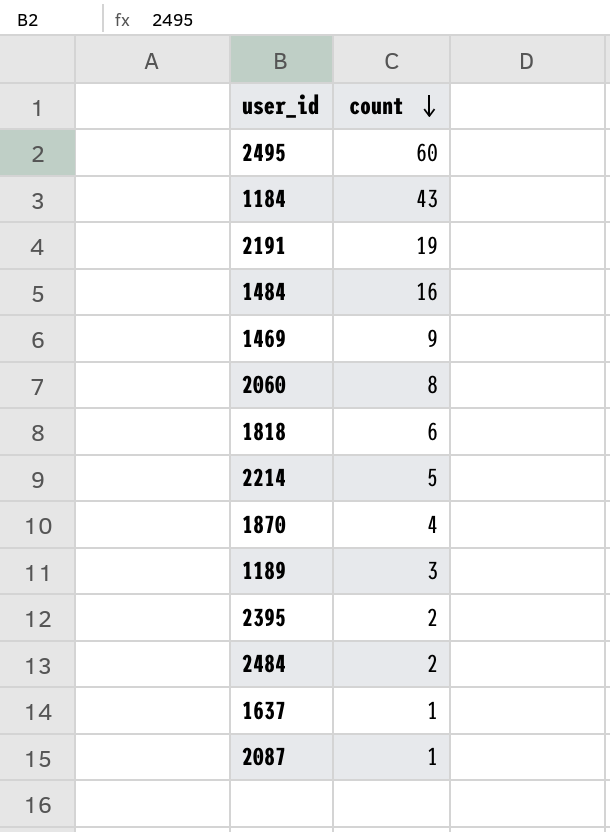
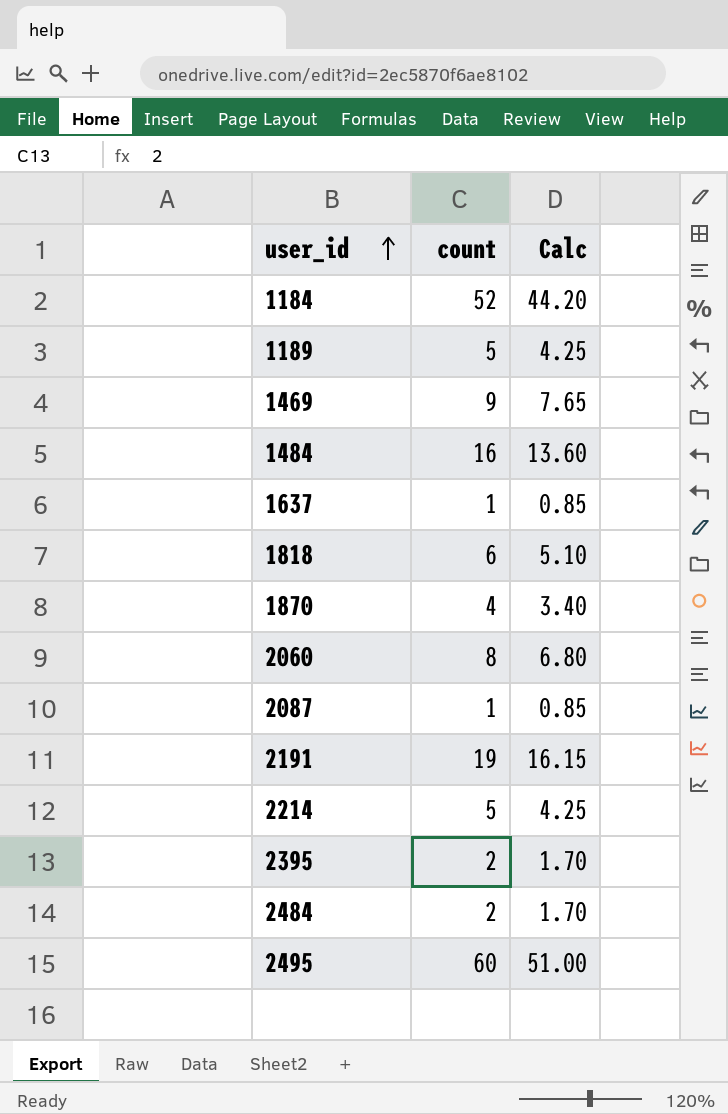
row order: count descending -> user_id ascending
column Calc | formula: none -> [count] * 0.85
1184 | count: 43 -> 52
1189 | count: 3 -> 5

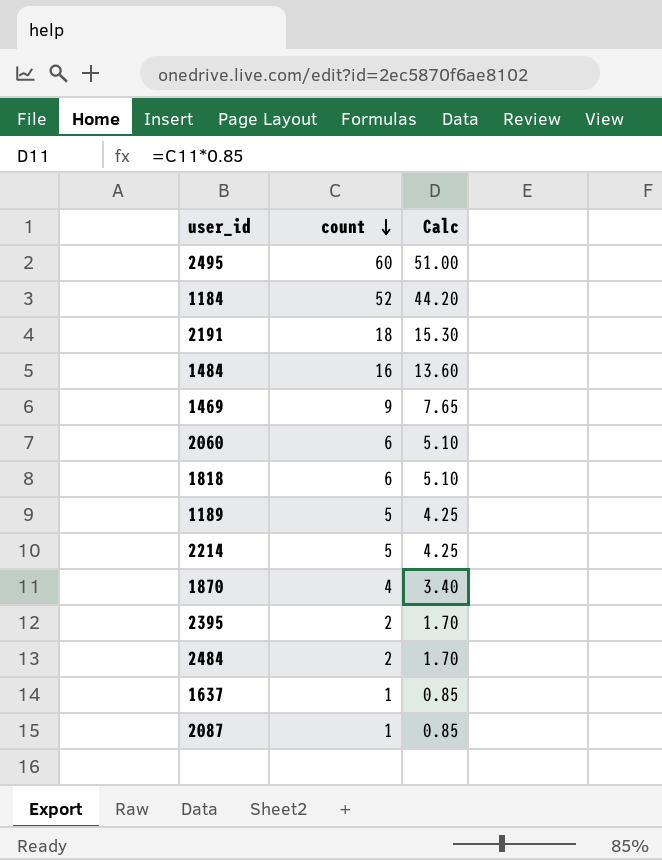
row order: user_id ascending -> count descending
2191 | count: 19 -> 18
2191 | Calc: 16.15 -> 15.30
2060 | count: 8 -> 6
2060 | Calc: 6.80 -> 5.10

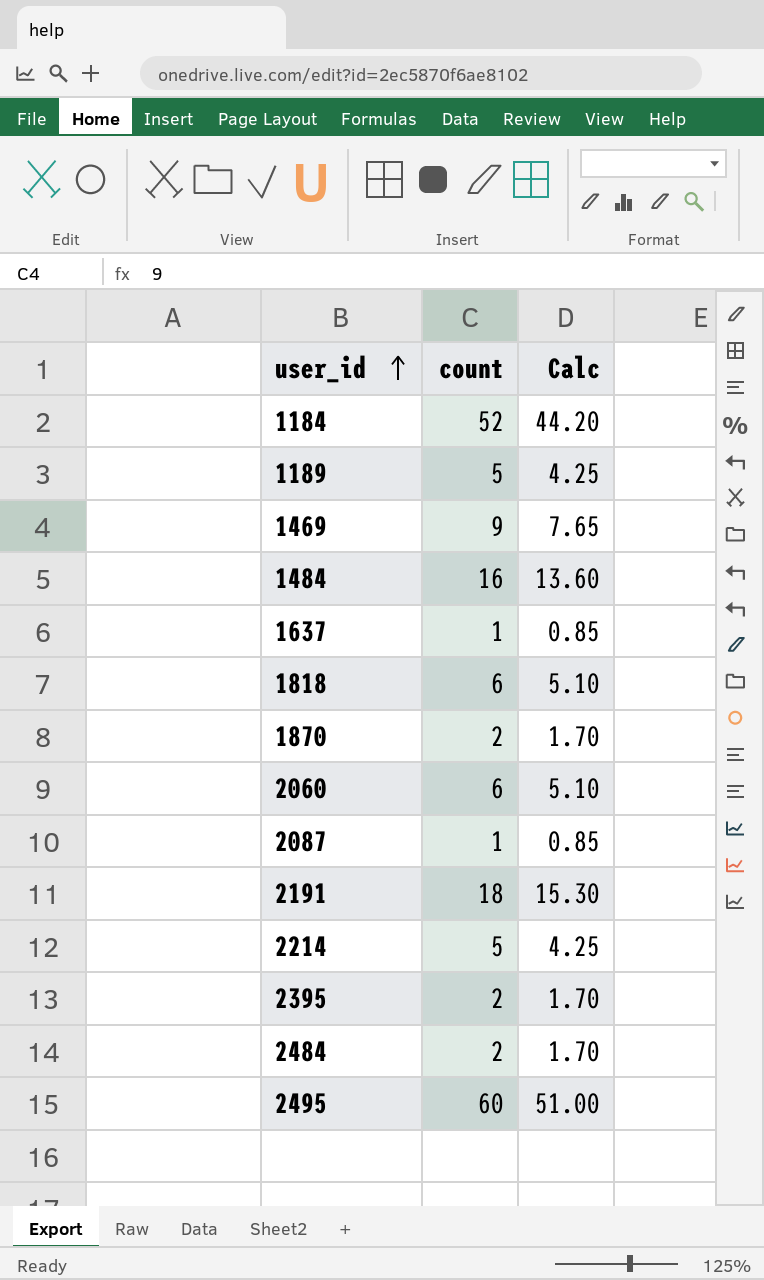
row order: count descending -> user_id ascending
1870 | count: 4 -> 2
1870 | Calc: 3.40 -> 1.70

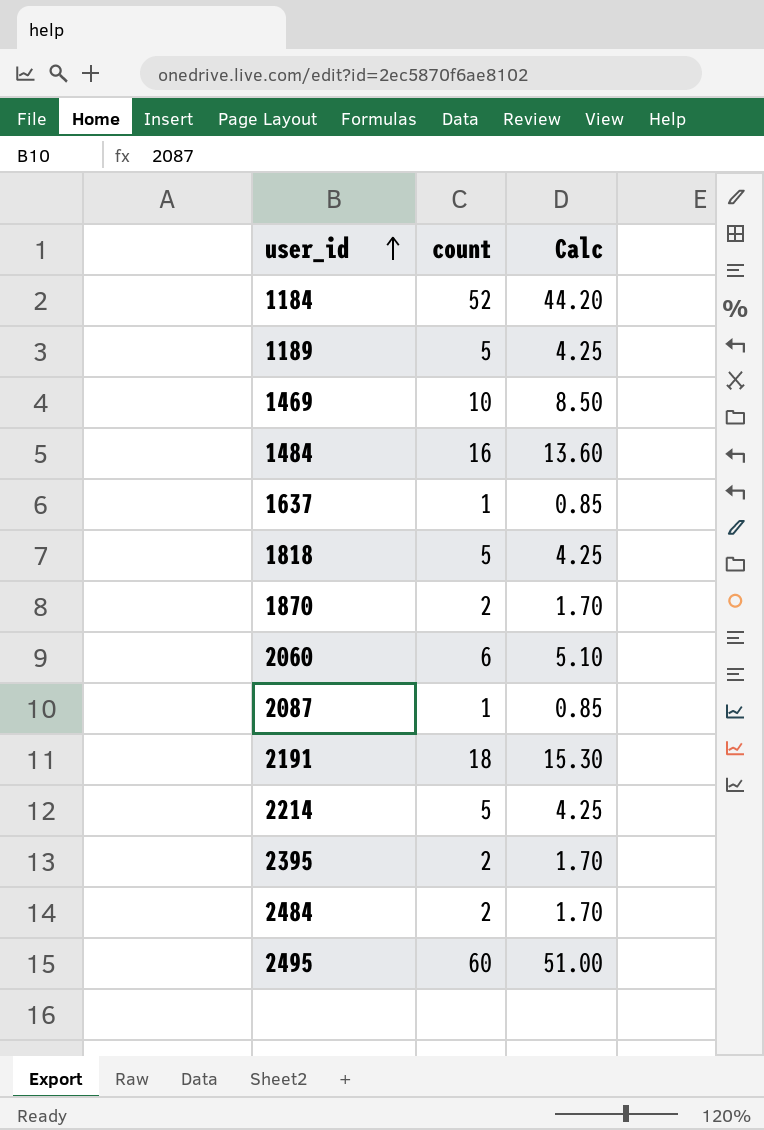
1469 | count: 9 -> 10
1469 | Calc: 7.65 -> 8.50
1818 | count: 6 -> 5
1818 | Calc: 5.10 -> 4.25

